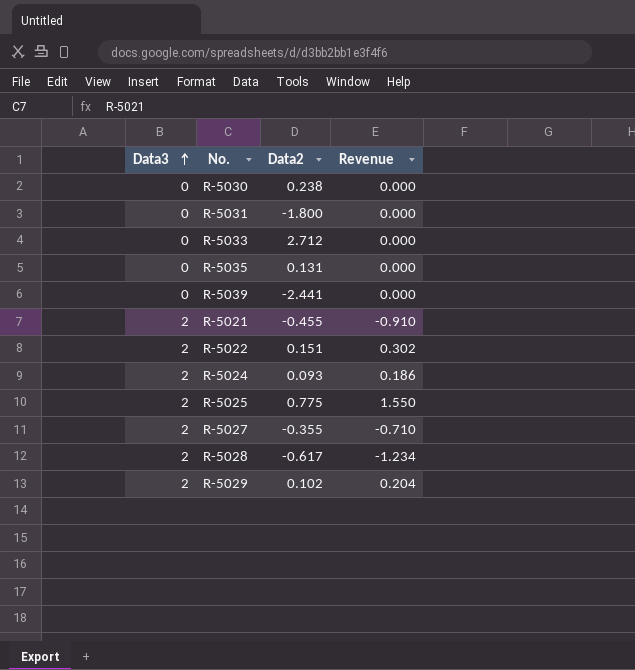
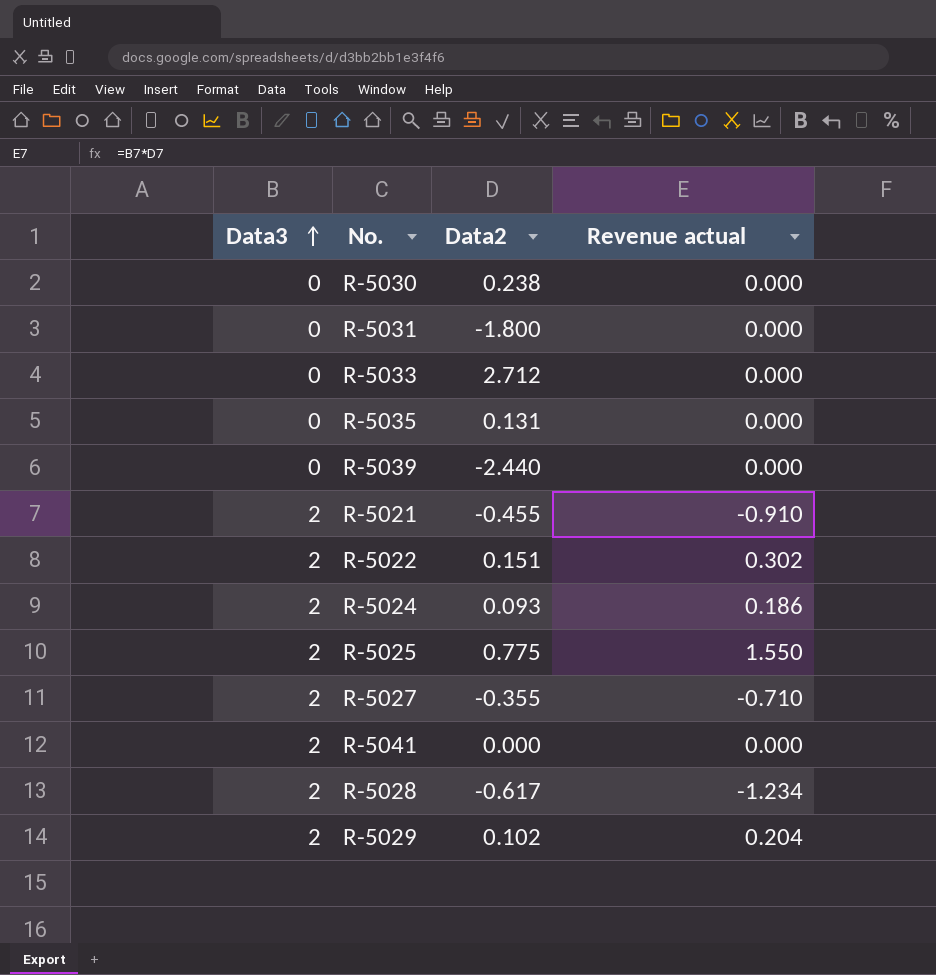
column name: Revenue -> Revenue actual
R-5039 | Data2: -2.441 -> -2.440
row R-5041: none -> 2 | 0.000 | 0.000

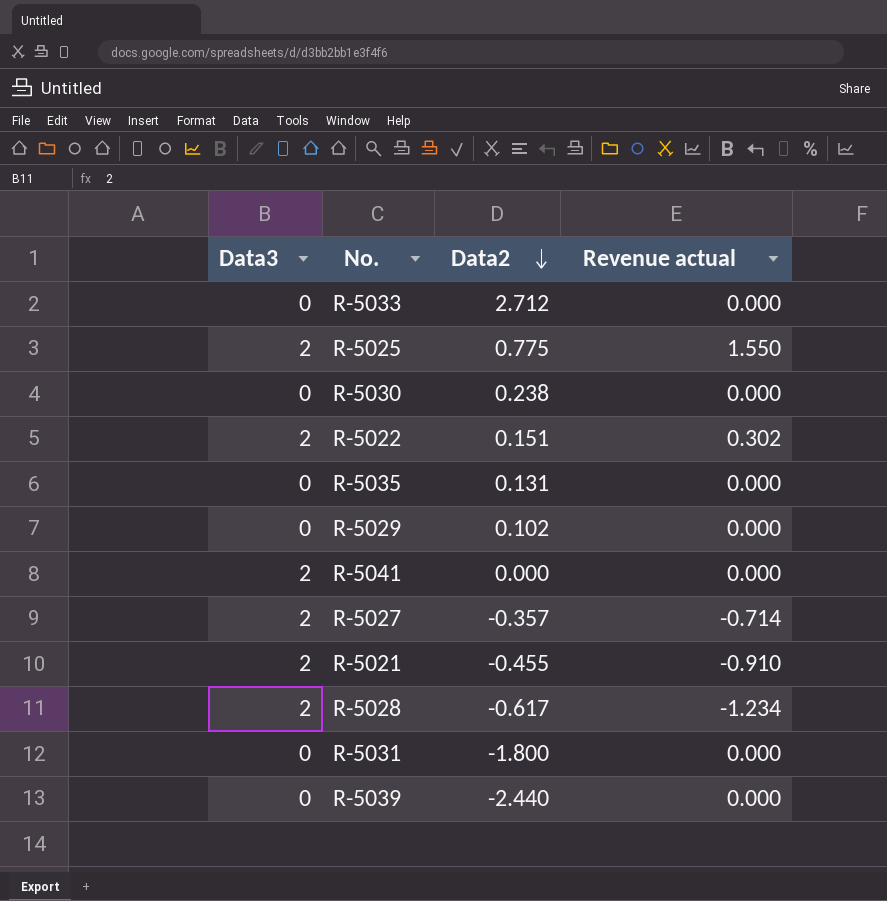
row order: Data3 ascending -> Data2 descending
row R-5024: 2 | 0.093 | 0.186 -> none
R-5029 | Data3: 2 -> 0
R-5029 | Revenue actual: 0.204 -> 0.000
R-5027 | Data2: -0.355 -> -0.357
R-5027 | Revenue actual: -0.710 -> -0.714

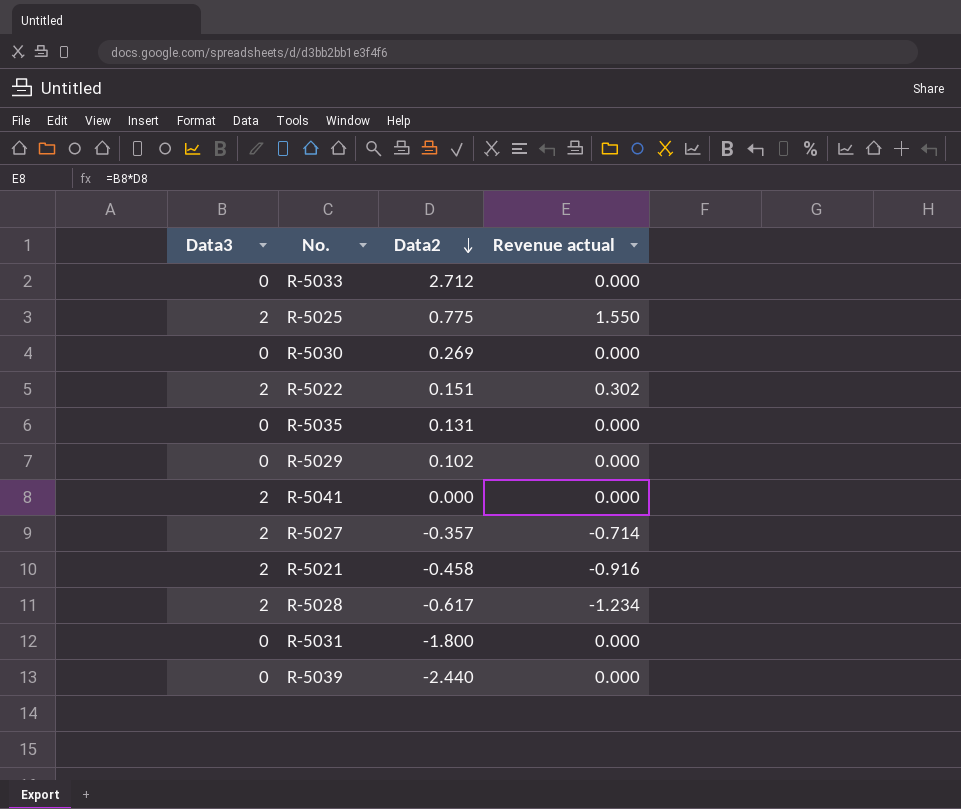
R-5030 | Data2: 0.238 -> 0.269
R-5021 | Data2: -0.455 -> -0.458
R-5021 | Revenue actual: -0.910 -> -0.916

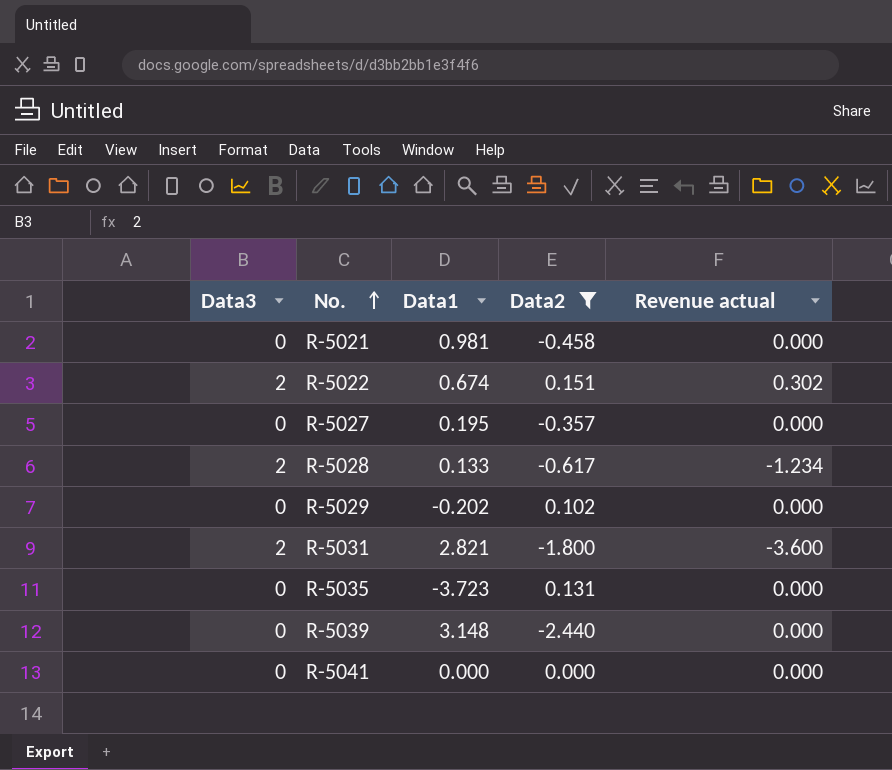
filter: none -> Data2 <= 0.151
row order: Data2 descending -> No. ascending
column Data1 | position: none -> 3
R-5021 | Data3: 2 -> 0
R-5021 | Revenue actual: -0.916 -> 0.000
R-5027 | Data3: 2 -> 0
R-5027 | Revenue actual: -0.714 -> 0.000
R-5031 | Data3: 0 -> 2
R-5031 | Revenue actual: 0.000 -> -3.600
R-5041 | Data3: 2 -> 0

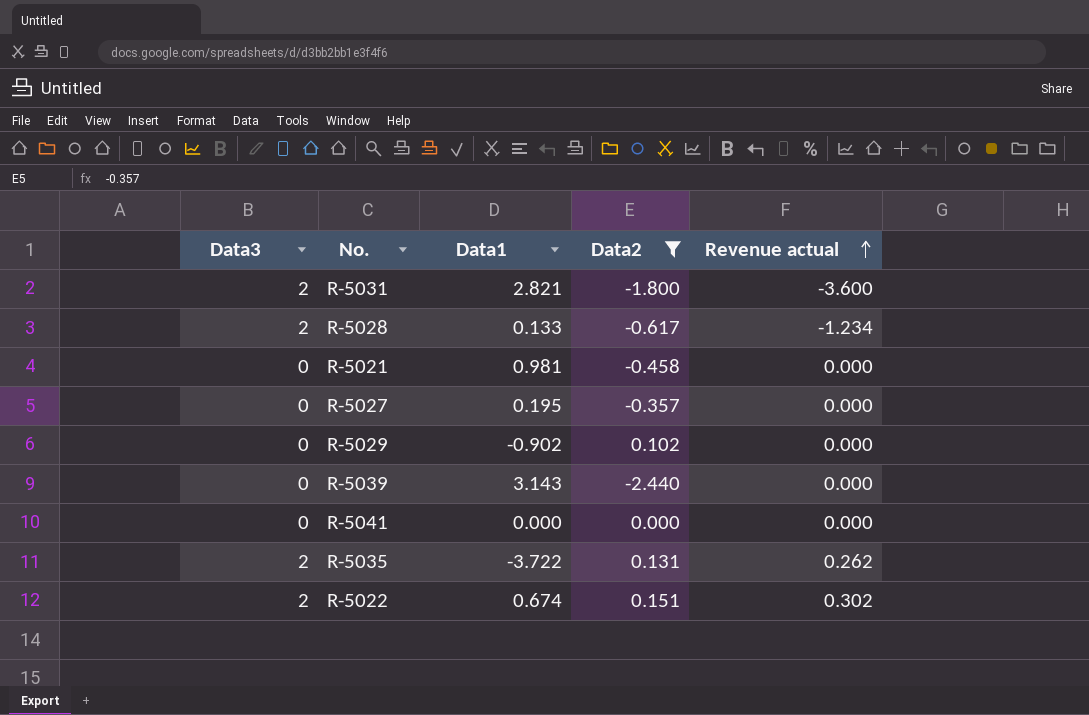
row order: No. ascending -> Revenue actual ascending
R-5029 | Data1: -0.202 -> -0.902
R-5039 | Data1: 3.148 -> 3.143
R-5035 | Data3: 0 -> 2
R-5035 | Data1: -3.723 -> -3.722
R-5035 | Revenue actual: 0.000 -> 0.262

